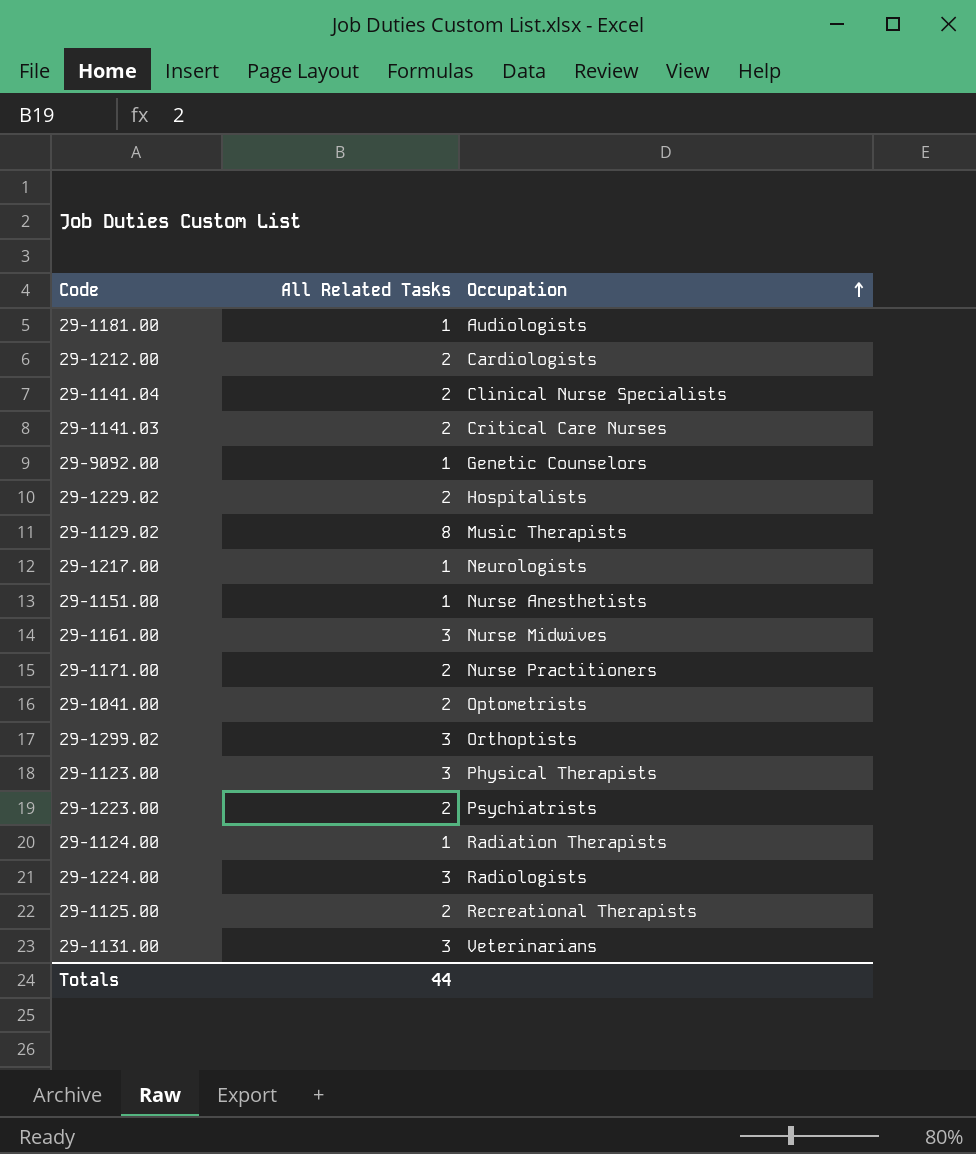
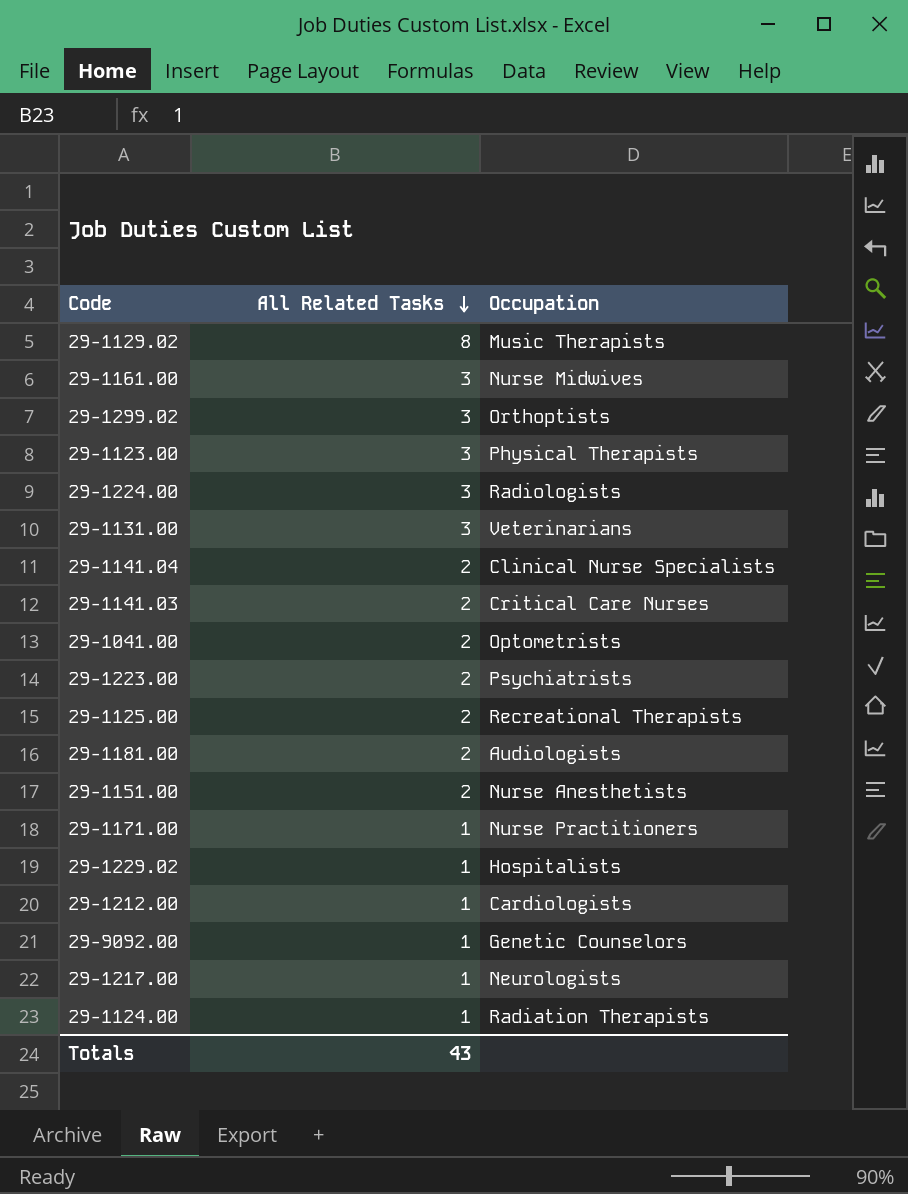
row order: Occupation ascending -> All Related Tasks descending
29-1181.00 | All Related Tasks: 1 -> 2
29-1151.00 | All Related Tasks: 1 -> 2
29-1171.00 | All Related Tasks: 2 -> 1
29-1229.02 | All Related Tasks: 2 -> 1
29-1212.00 | All Related Tasks: 2 -> 1
Totals | All Related Tasks: 44 -> 43

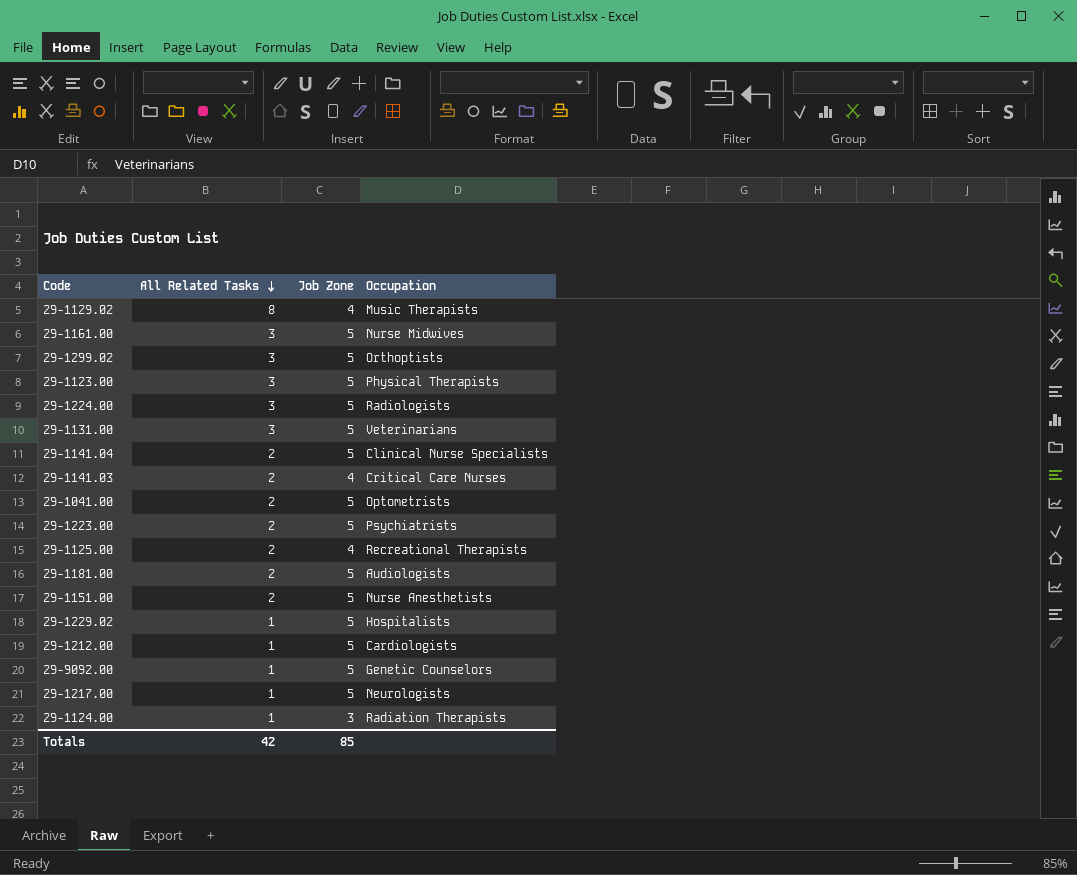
column Job Zone | position: none -> 3
row 29-1171.00: 1 | Nurse Practitioners -> none
Totals | All Related Tasks: 43 -> 42

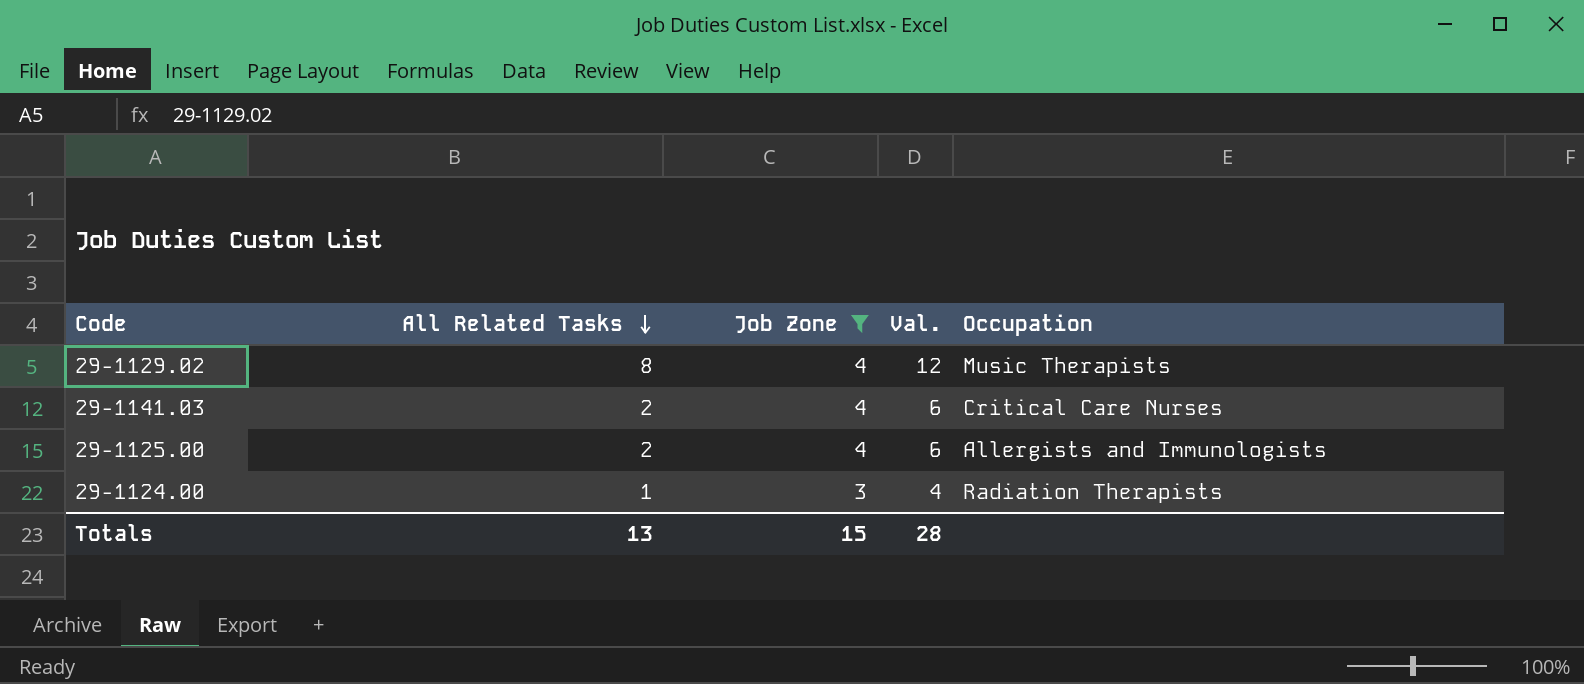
filter: none -> Job Zone != 5
column Val. | formula: none -> [All Related Tasks] + [Job Zone]
29-1125.00 | Occupation: Recreational Therapists -> Allergists and Immunologists
Totals | All Related Tasks: 42 -> 13
Totals | Job Zone: 85 -> 15

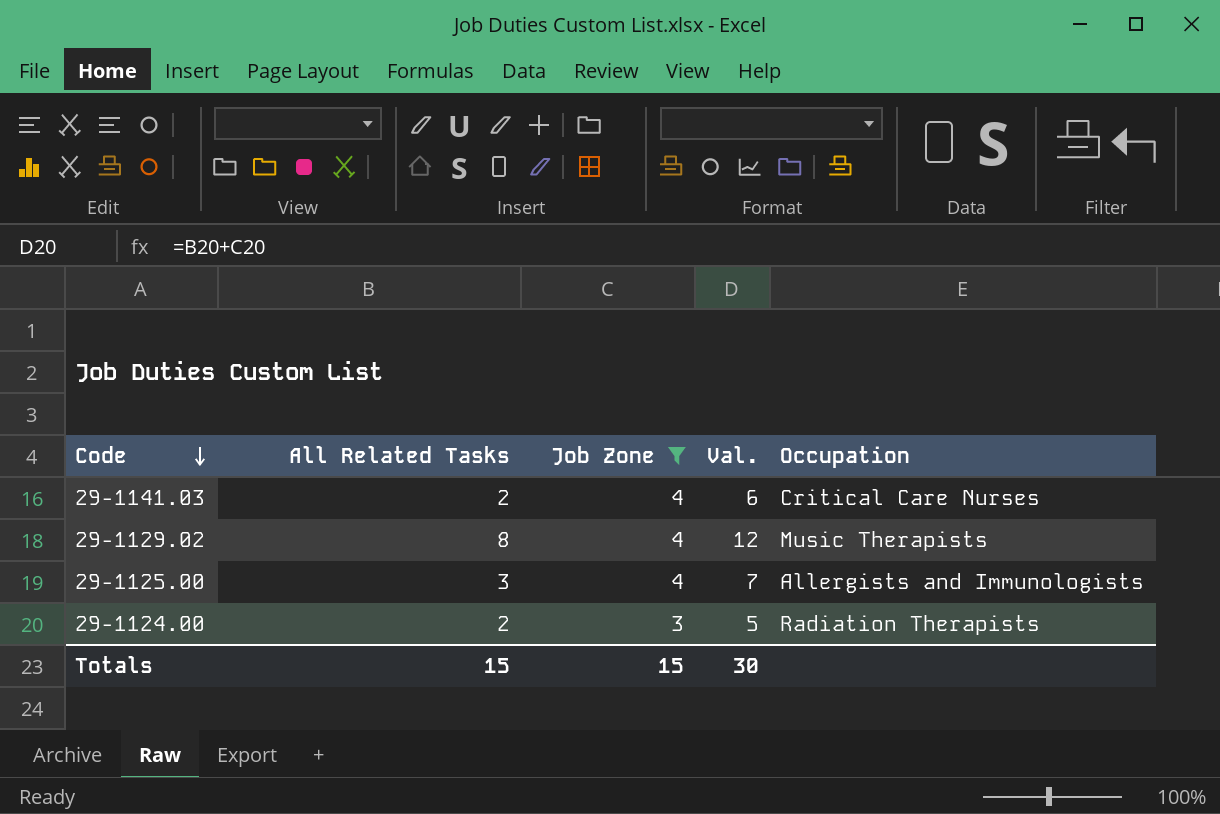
row order: All Related Tasks descending -> Code descending
29-1125.00 | All Related Tasks: 2 -> 3
29-1125.00 | Val.: 6 -> 7
29-1124.00 | All Related Tasks: 1 -> 2
29-1124.00 | Val.: 4 -> 5
Totals | All Related Tasks: 13 -> 15
Totals | Val.: 28 -> 30

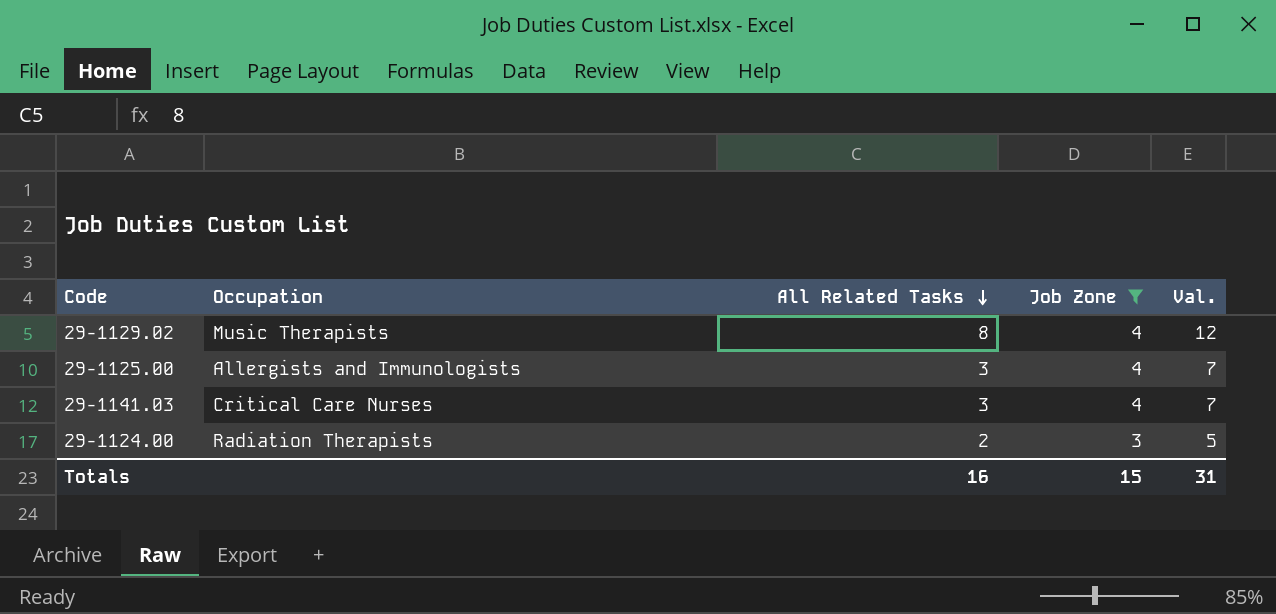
row order: Code descending -> All Related Tasks descending
column Occupation | position: 5 -> 2
29-1141.03 | All Related Tasks: 2 -> 3
29-1141.03 | Val.: 6 -> 7
Totals | All Related Tasks: 15 -> 16
Totals | Val.: 30 -> 31

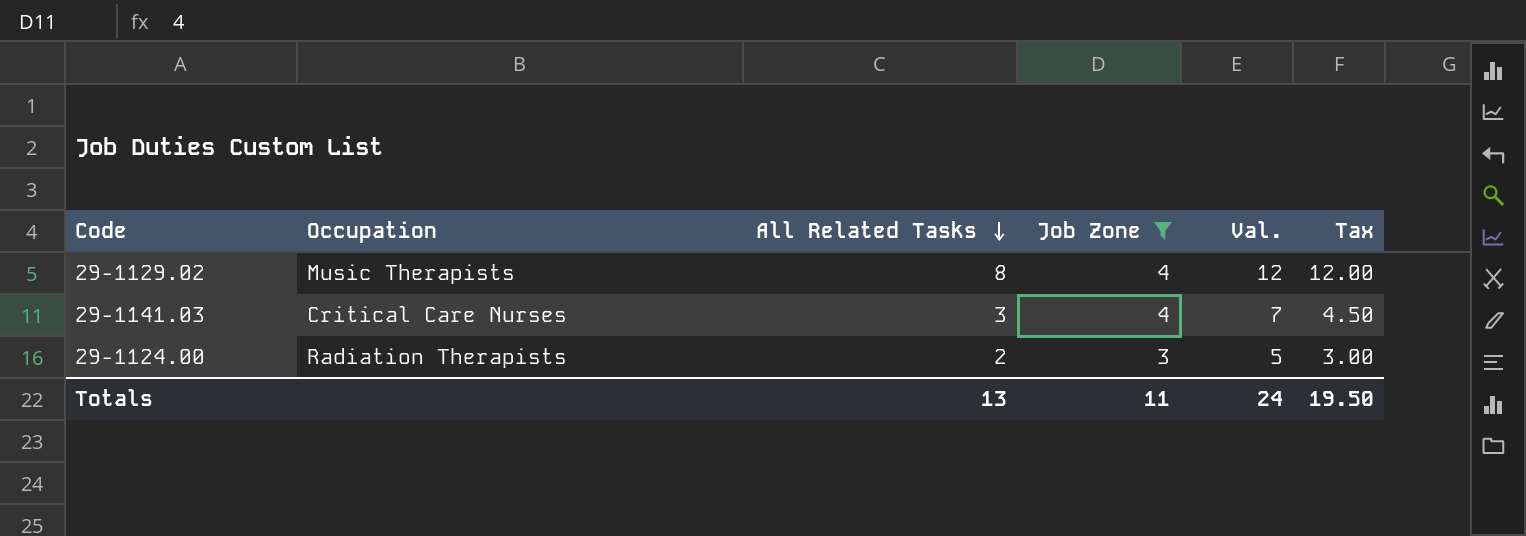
column Tax | formula: none -> [All Related Tasks] * 1.5
row 29-1125.00: Allergists and Immunologists | 3 | 4 | 7 -> none
Totals | All Related Tasks: 16 -> 13
Totals | Job Zone: 15 -> 11
Totals | Val.: 31 -> 24

